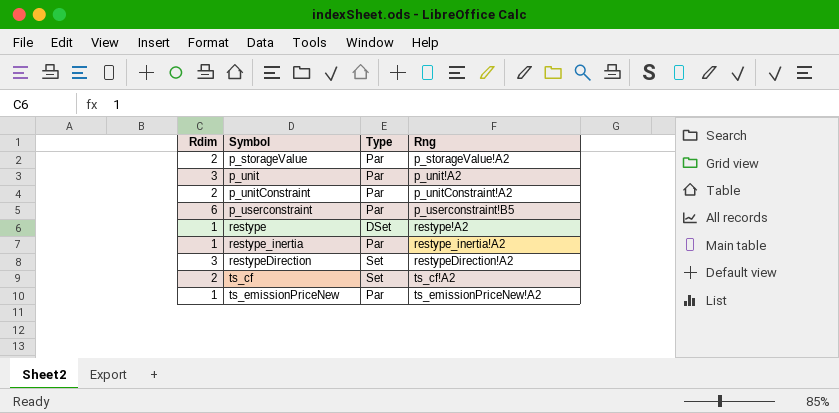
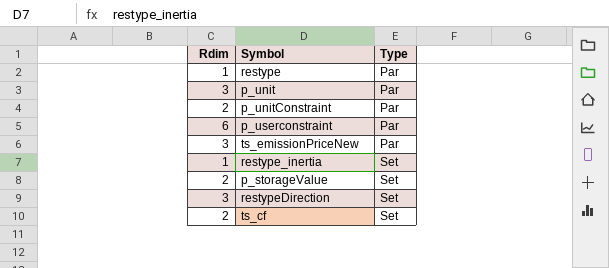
row order: Symbol ascending -> Type ascending
column Rng | position: 4 -> none
restype | Type: DSet -> Par
ts_emissionPriceNew | Rdim: 1 -> 3
restype_inertia | Type: Par -> Set
p_storageValue | Type: Par -> Set

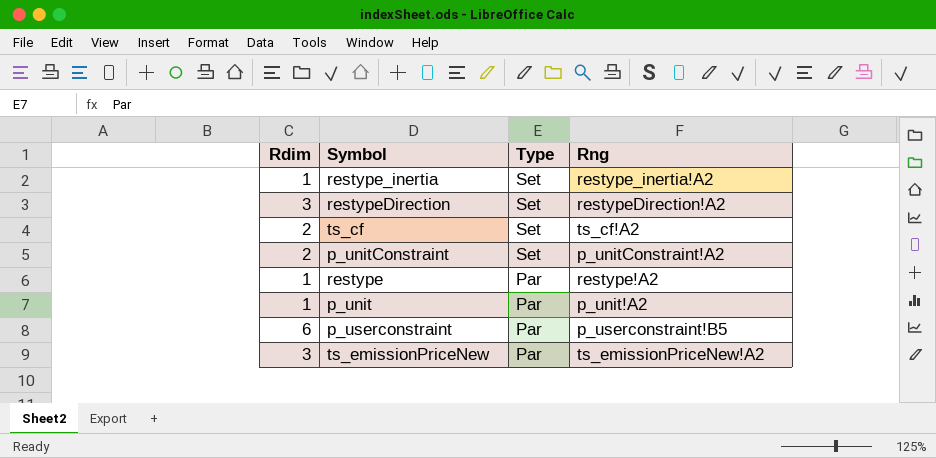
row order: Type ascending -> Type descending
column Rng | position: none -> 4
row p_storageValue: 2 | Set -> none
p_unitConstraint | Type: Par -> Set
p_unit | Rdim: 3 -> 1

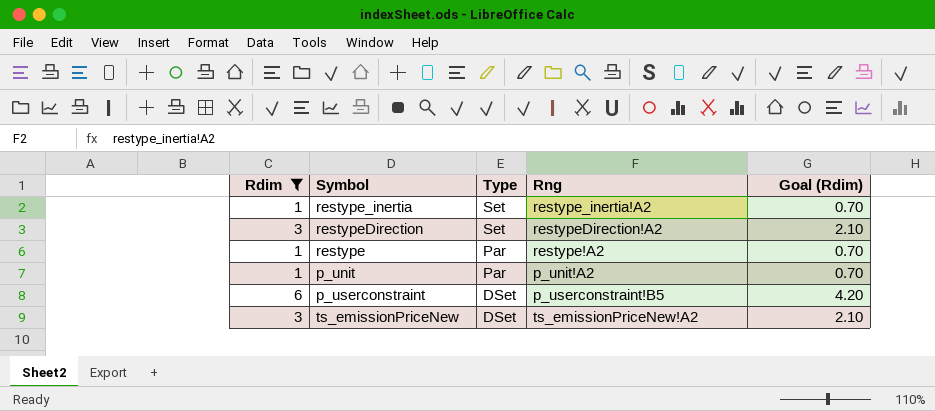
filter: none -> Rdim != 2
column Goal (Rdim) | formula: none -> [Rdim] * 0.7
p_userconstraint | Type: Par -> DSet
ts_emissionPriceNew | Type: Par -> DSet

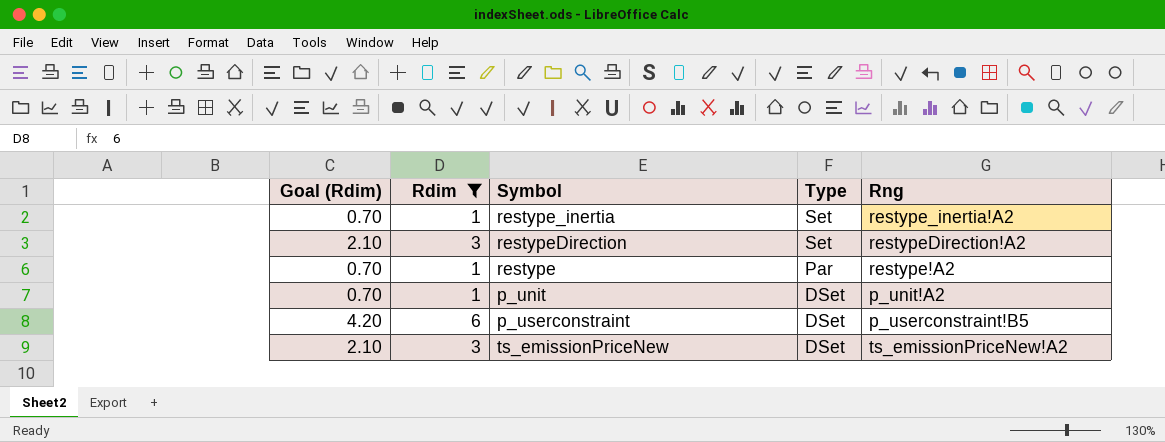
column Goal (Rdim) | position: 5 -> 1
p_unit | Type: Par -> DSet

